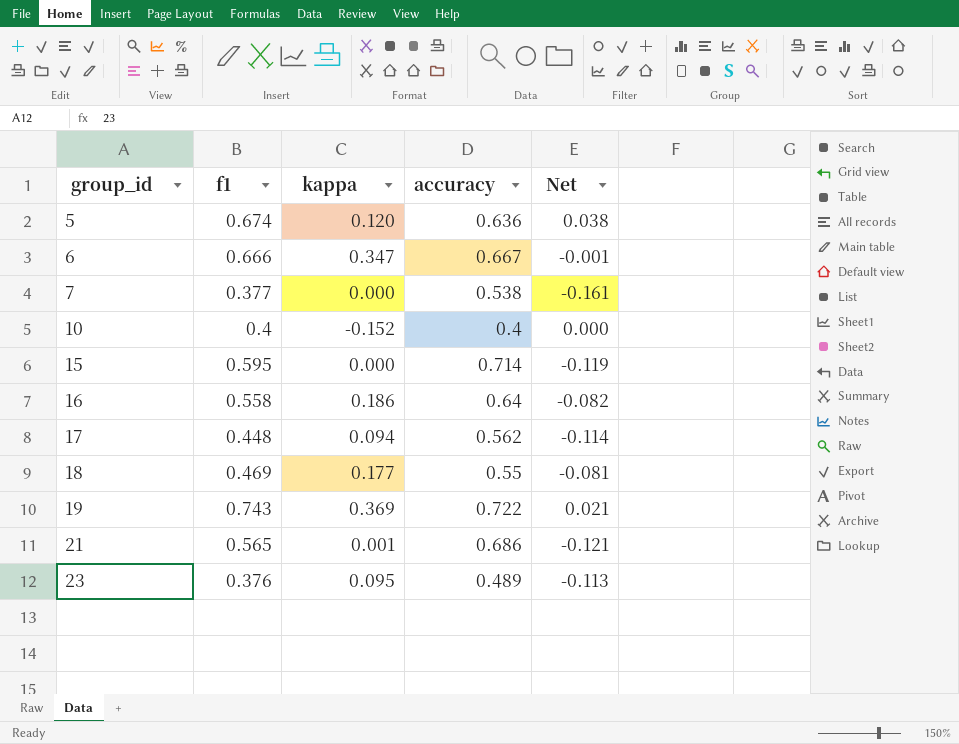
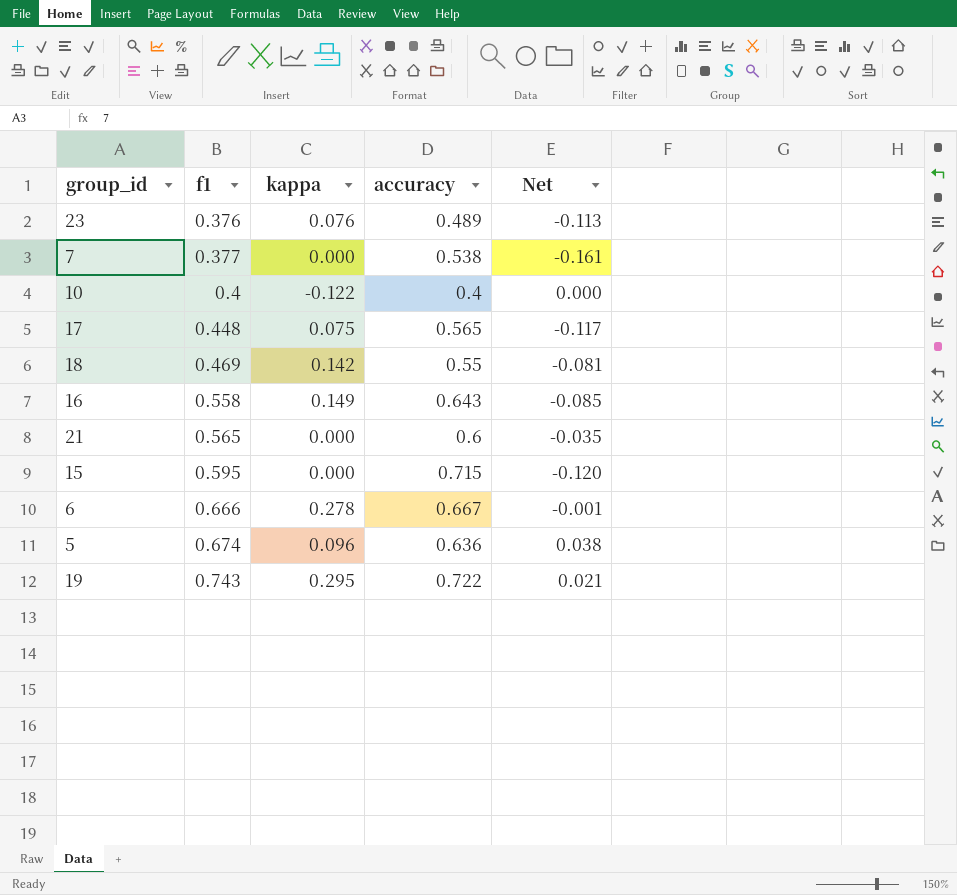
row order: group_id ascending -> f1 ascending
23 | kappa: 0.095 -> 0.076
10 | kappa: -0.152 -> -0.122
17 | kappa: 0.094 -> 0.075
17 | accuracy: 0.562 -> 0.565
17 | Net: -0.114 -> -0.117
18 | kappa: 0.177 -> 0.142
16 | kappa: 0.186 -> 0.149
16 | accuracy: 0.64 -> 0.643
16 | Net: -0.082 -> -0.085
21 | kappa: 0.001 -> 0.000
21 | accuracy: 0.686 -> 0.6
21 | Net: -0.121 -> -0.035
15 | accuracy: 0.714 -> 0.715
15 | Net: -0.119 -> -0.120
6 | kappa: 0.347 -> 0.278
5 | kappa: 0.120 -> 0.096
19 | kappa: 0.369 -> 0.295

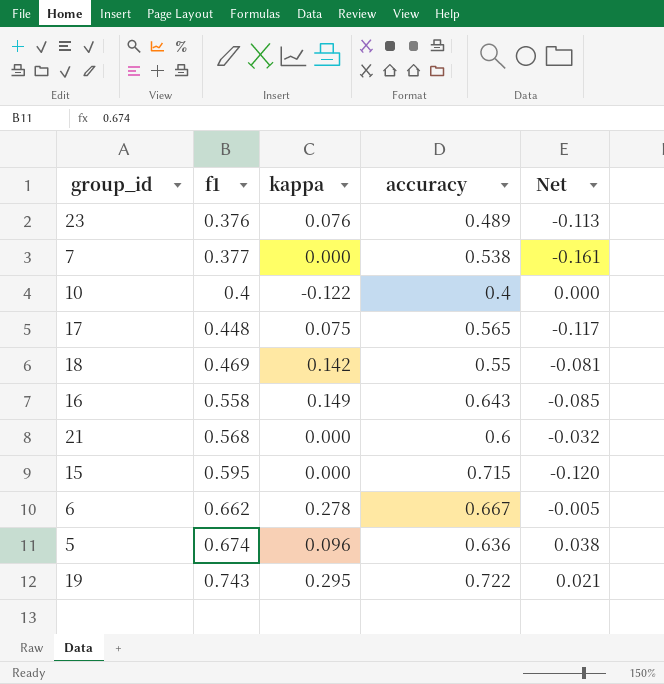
21 | f1: 0.565 -> 0.568
21 | Net: -0.035 -> -0.032
6 | f1: 0.666 -> 0.662
6 | Net: -0.001 -> -0.005

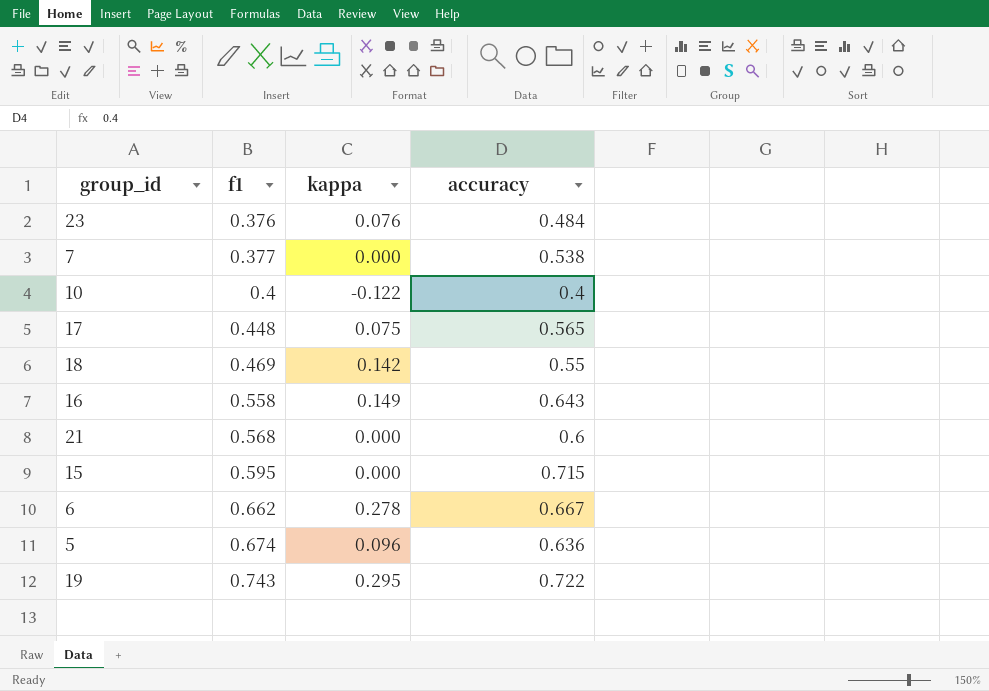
column Net | formula: [f1] - [accuracy] -> none
23 | accuracy: 0.489 -> 0.484

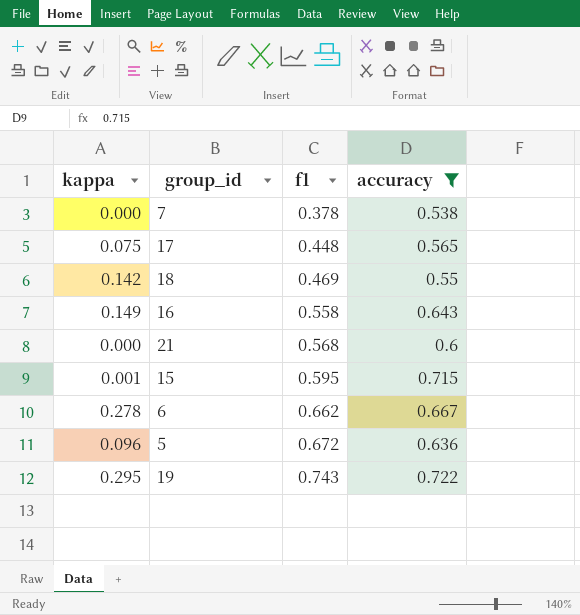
filter: none -> accuracy >= 0.538
column kappa | position: 3 -> 1
7 | f1: 0.377 -> 0.378
15 | kappa: 0.000 -> 0.001
5 | f1: 0.674 -> 0.672

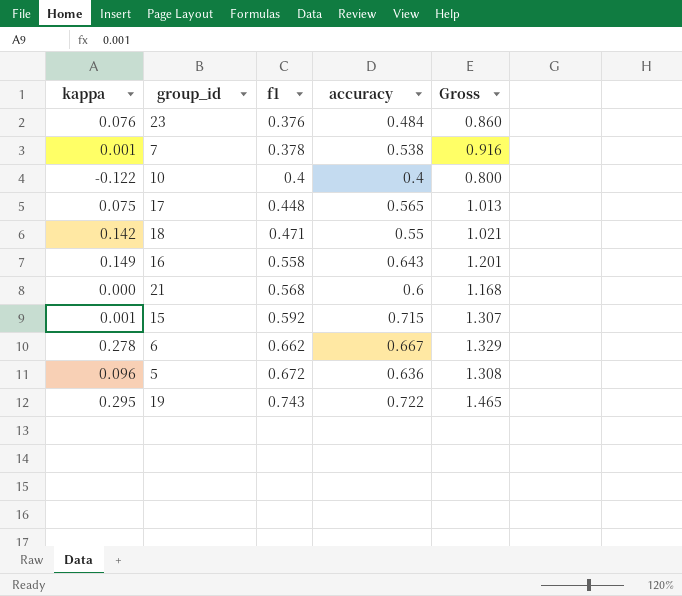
filter: accuracy >= 0.538 -> none
column Gross | formula: none -> [f1] + [accuracy]
7 | kappa: 0.000 -> 0.001
18 | f1: 0.469 -> 0.471
15 | f1: 0.595 -> 0.592

